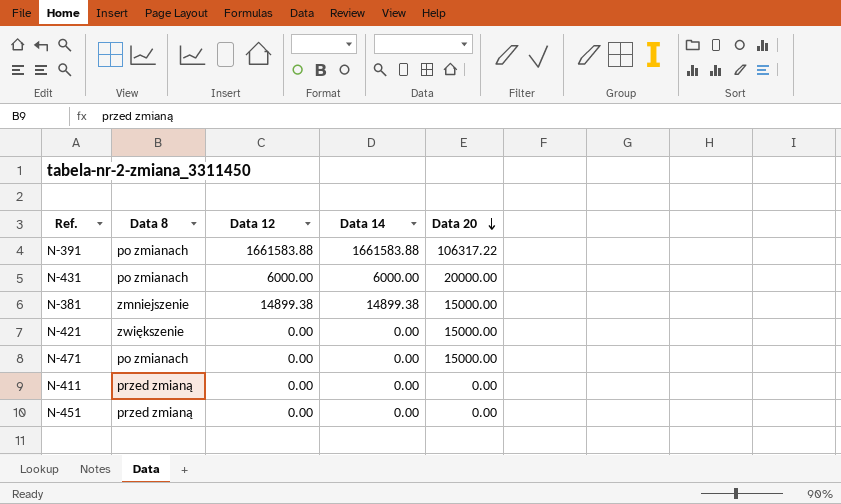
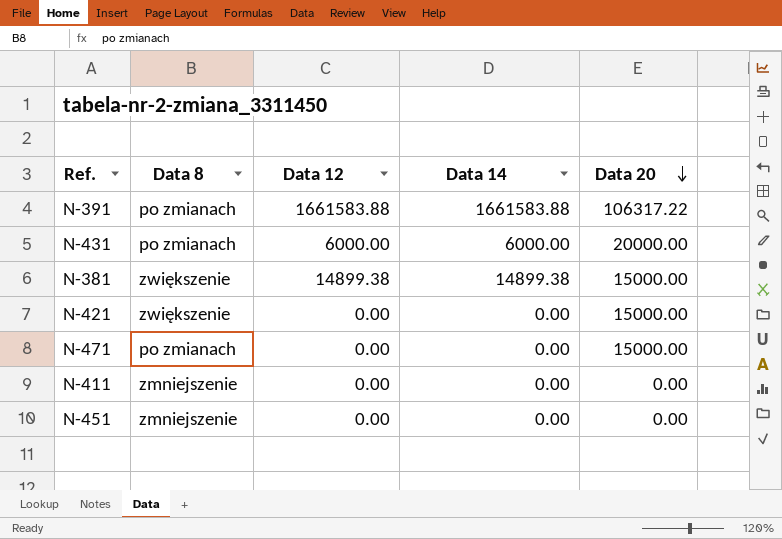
N-381 | Data 8: zmniejszenie -> zwiększenie
N-411 | Data 8: przed zmianą -> zmniejszenie
N-451 | Data 8: przed zmianą -> zmniejszenie

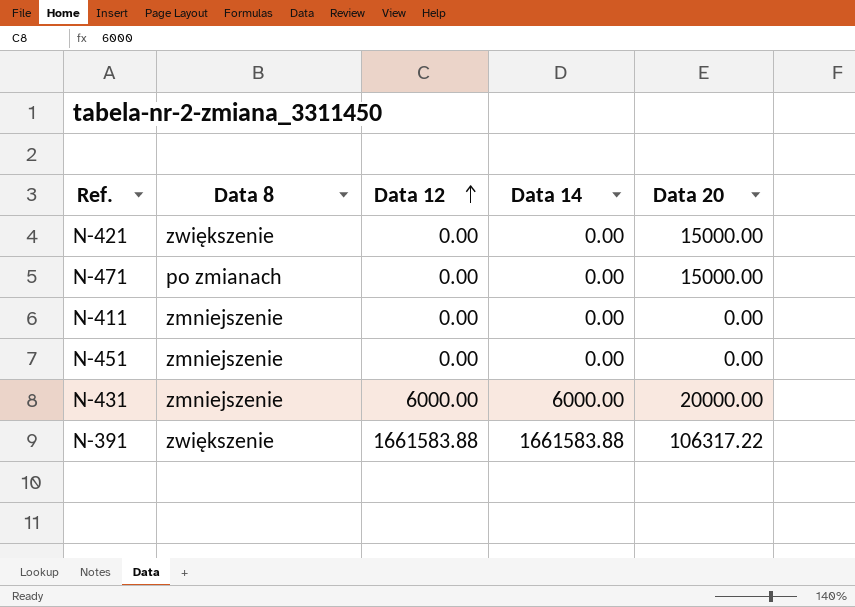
row order: Data 20 descending -> Data 12 ascending
row N-381: zwiększenie | 14899.38 | 14899.38 | 15000.00 -> none
N-431 | Data 8: po zmianach -> zmniejszenie
N-391 | Data 8: po zmianach -> zwiększenie

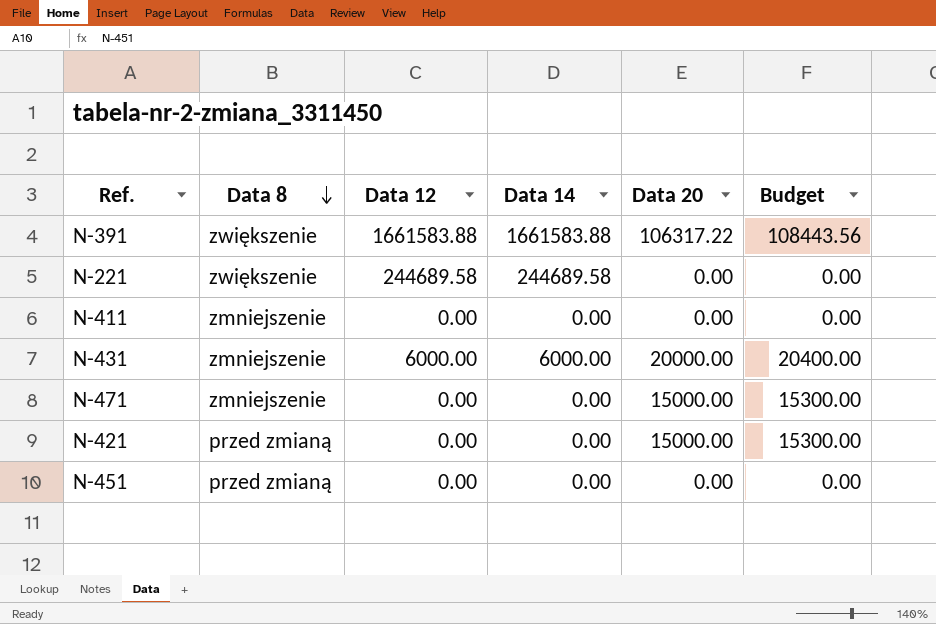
row order: Data 12 ascending -> Data 8 descending
column Budget | formula: none -> [Data 20] * 1.02
row N-221: none -> zwiększenie | 244689.58 | 244689.58 | 0.00 | 0.00
N-471 | Data 8: po zmianach -> zmniejszenie
N-421 | Data 8: zwiększenie -> przed zmianą
N-451 | Data 8: zmniejszenie -> przed zmianą

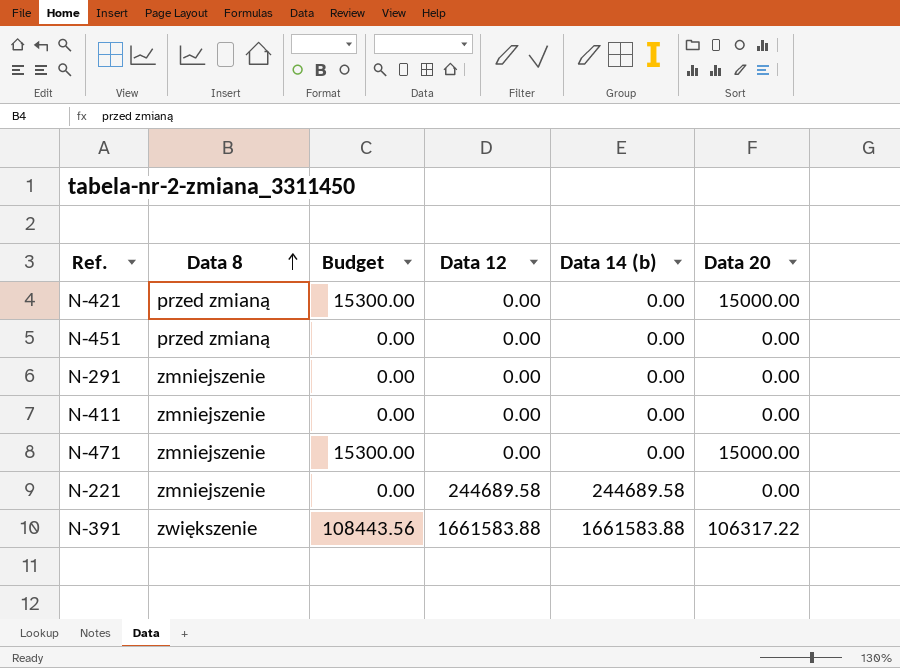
row order: Data 8 descending -> Data 8 ascending
column Budget | position: 6 -> 3
column name: Data 14 -> Data 14 (b)
row N-431: zmniejszenie | 6000.00 | 6000.00 | 20000.00 | 20400.00 -> none
row N-291: none -> zmniejszenie | 0.00 | 0.00 | 0.00 | 0.00
N-221 | Data 8: zwiększenie -> zmniejszenie

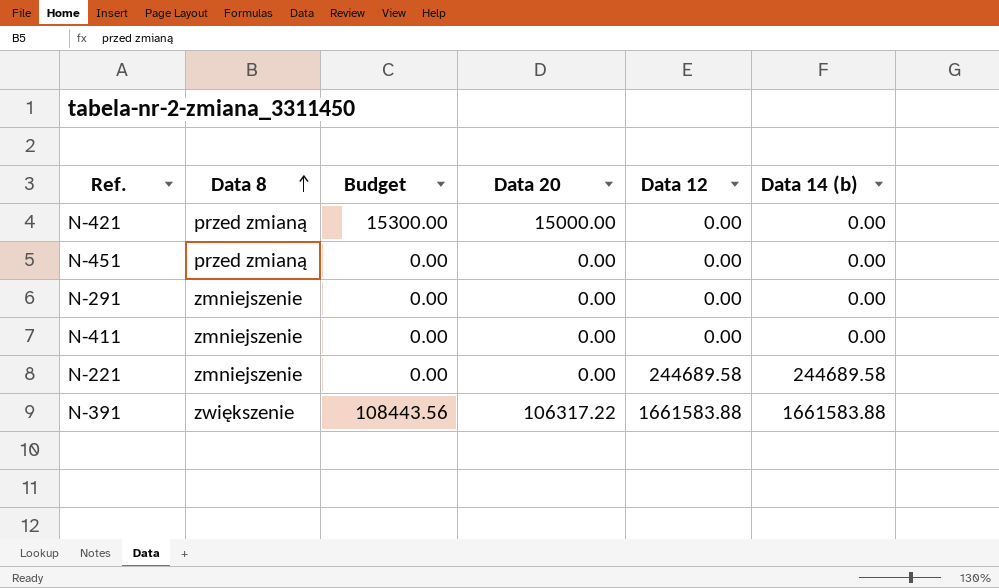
column Data 20 | position: 6 -> 4
row N-471: zmniejszenie | 15300.00 | 0.00 | 0.00 | 15000.00 -> none

